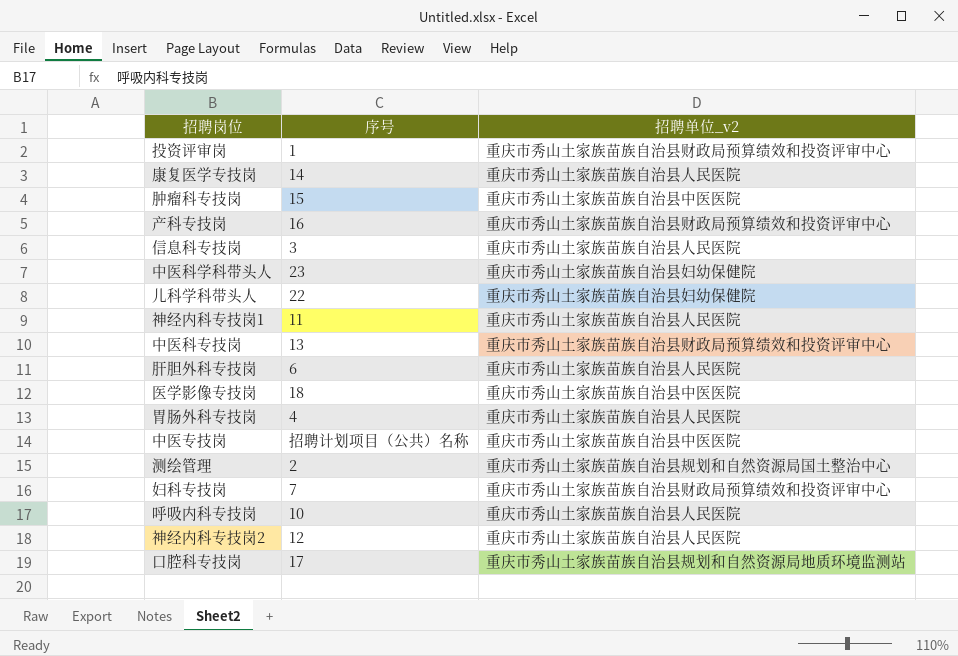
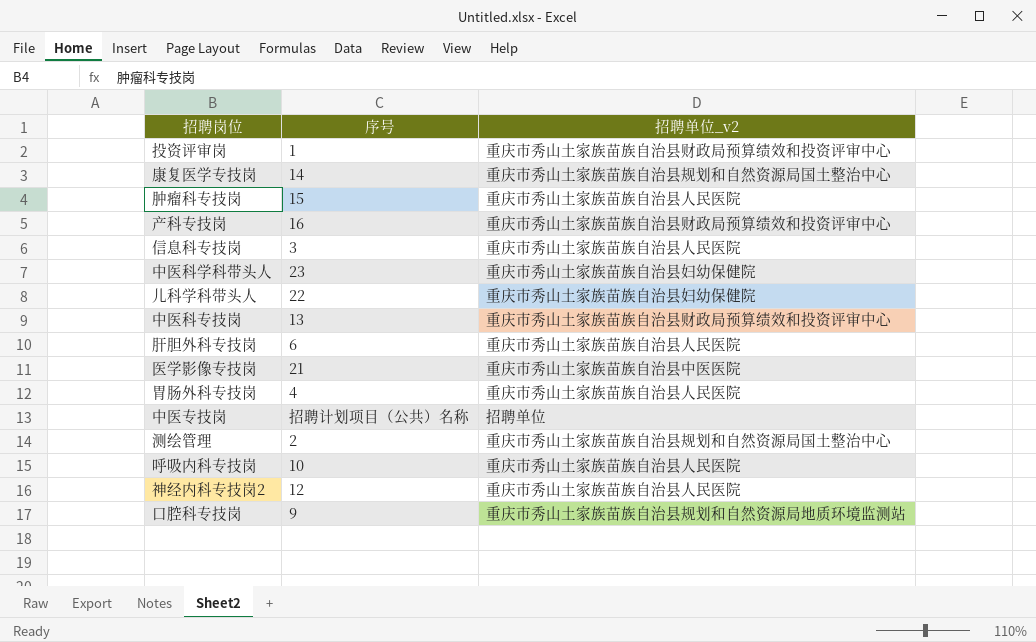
row 神经内科专技岗1: 11 | 重庆市秀山土家族苗族自治县人民医院 -> none
row 妇科专技岗: 7 | 重庆市秀山土家族苗族自治县财政局预算绩效和投资评审中心 -> none
康复医学专技岗 | 招聘单位_v2: 重庆市秀山土家族苗族自治县人民医院 -> 重庆市秀山土家族苗族自治县规划和自然资源局国土整治中心
肿瘤科专技岗 | 招聘单位_v2: 重庆市秀山土家族苗族自治县中医医院 -> 重庆市秀山土家族苗族自治县人民医院
医学影像专技岗 | 序号: 18 -> 21
中医专技岗 | 招聘单位_v2: 重庆市秀山土家族苗族自治县中医医院 -> 招聘单位
口腔科专技岗 | 序号: 17 -> 9

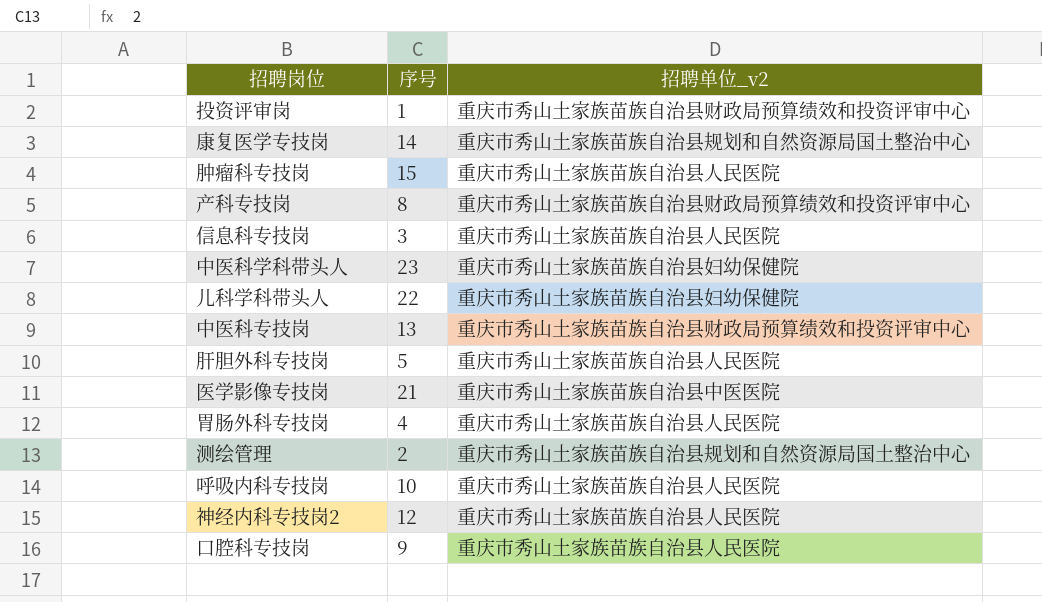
row 中医专技岗: 招聘计划项目（公共）名称 | 招聘单位 -> none
产科专技岗 | 序号: 16 -> 8
肝胆外科专技岗 | 序号: 6 -> 5
口腔科专技岗 | 招聘单位_v2: 重庆市秀山土家族苗族自治县规划和自然资源局地质环境监测站 -> 重庆市秀山土家族苗族自治县人民医院

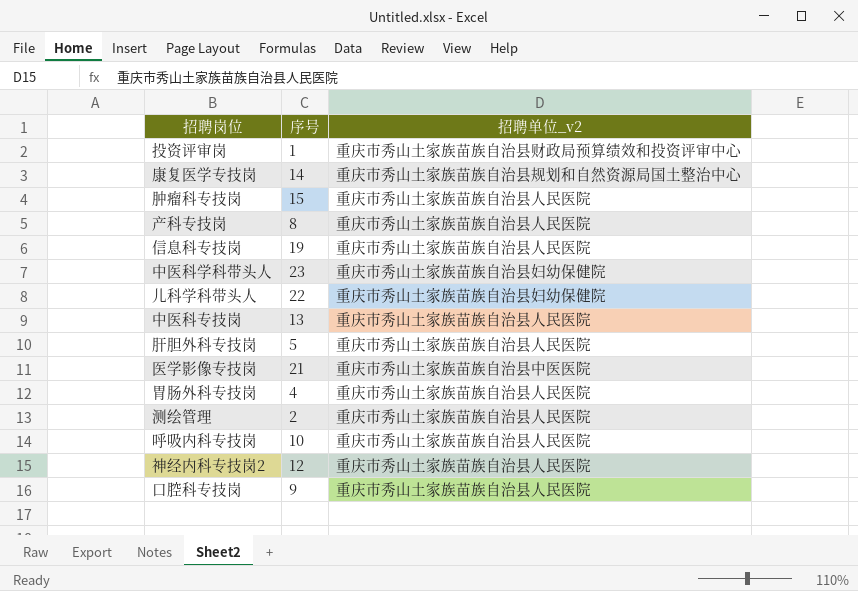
产科专技岗 | 招聘单位_v2: 重庆市秀山土家族苗族自治县财政局预算绩效和投资评审中心 -> 重庆市秀山土家族苗族自治县人民医院
信息科专技岗 | 序号: 3 -> 19
中医科专技岗 | 招聘单位_v2: 重庆市秀山土家族苗族自治县财政局预算绩效和投资评审中心 -> 重庆市秀山土家族苗族自治县人民医院
测绘管理 | 招聘单位_v2: 重庆市秀山土家族苗族自治县规划和自然资源局国土整治中心 -> 重庆市秀山土家族苗族自治县人民医院

